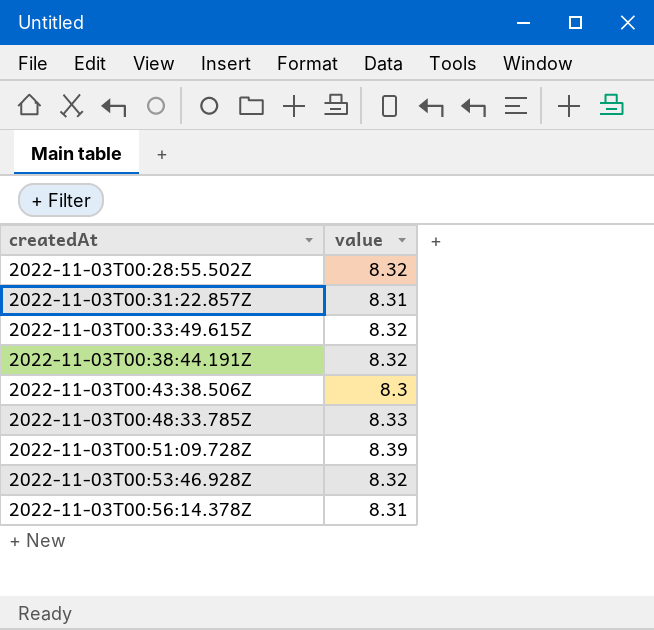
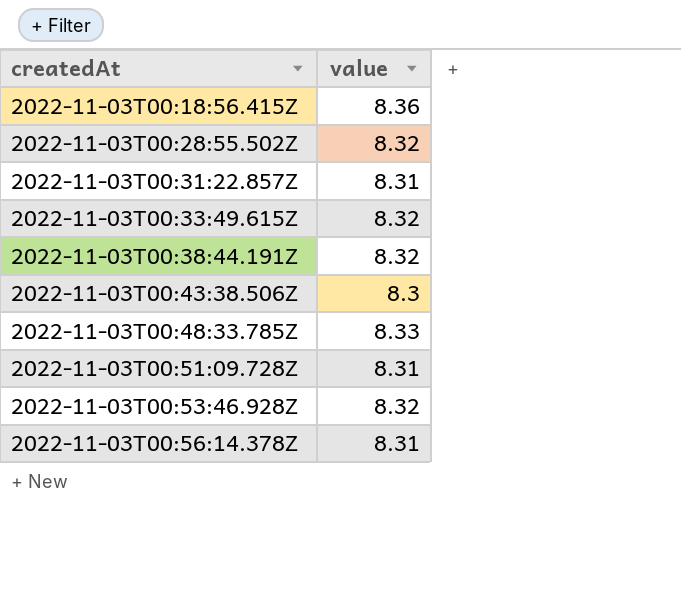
row 2022-11-03T00:18:56.415Z: none -> 8.36
2022-11-03T00:51:09.728Z | value: 8.39 -> 8.31

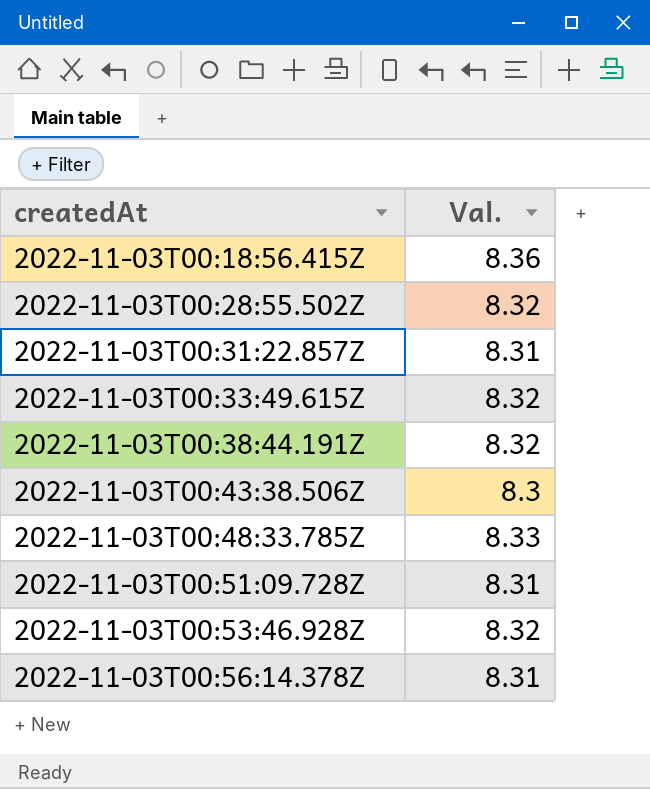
column name: value -> Val.

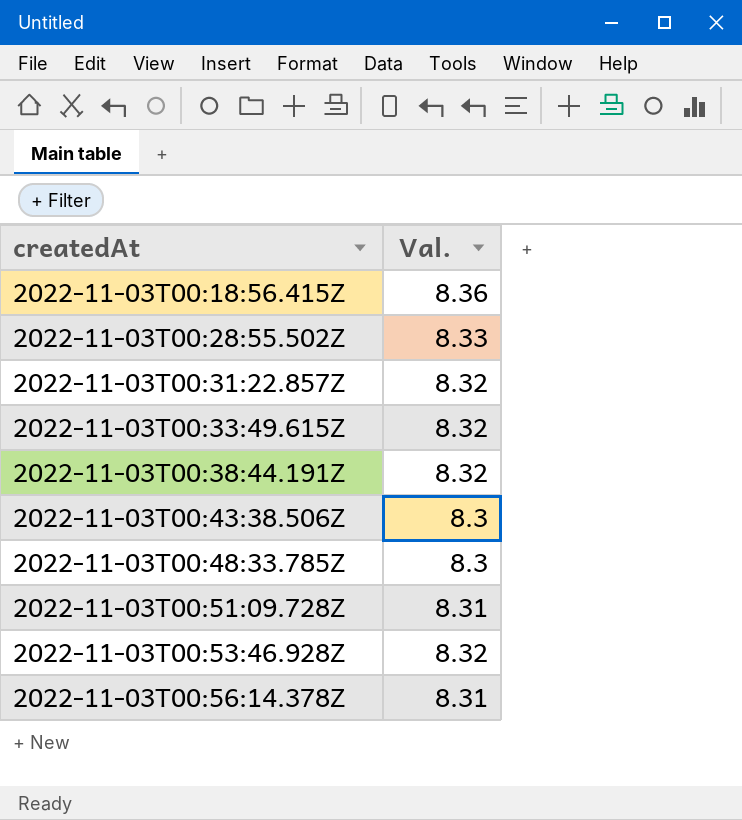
2022-11-03T00:28:55.502Z | Val.: 8.32 -> 8.33
2022-11-03T00:31:22.857Z | Val.: 8.31 -> 8.32
2022-11-03T00:48:33.785Z | Val.: 8.33 -> 8.3

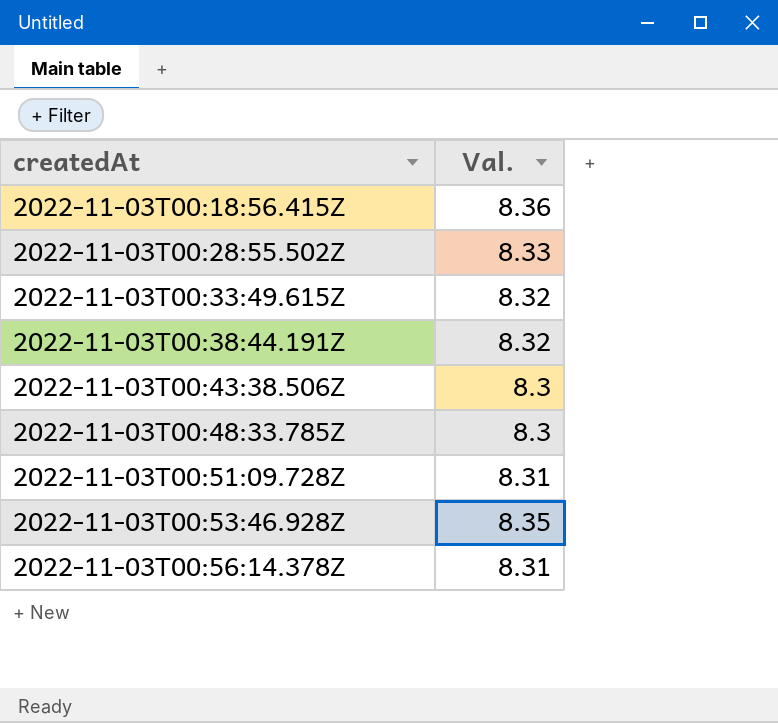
row 2022-11-03T00:31:22.857Z: 8.32 -> none
2022-11-03T00:53:46.928Z | Val.: 8.32 -> 8.35

